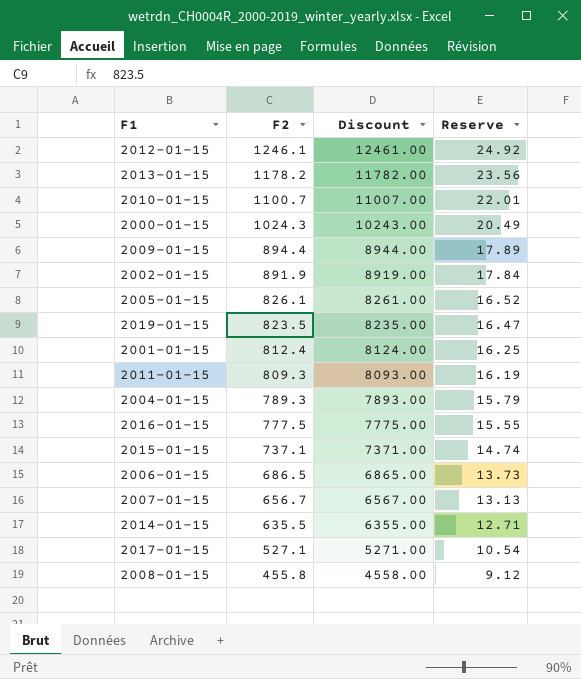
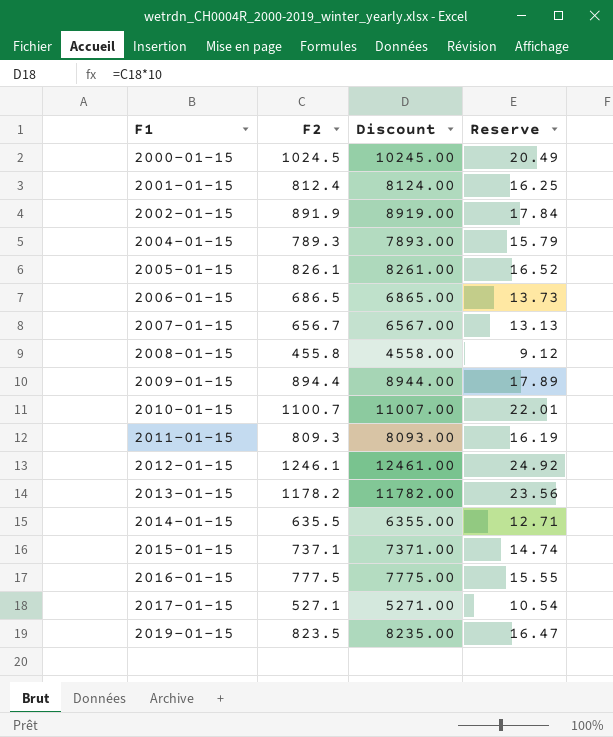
row order: F2 descending -> F1 ascending
2000-01-15 | F2: 1024.3 -> 1024.5
2000-01-15 | Discount: 10243.00 -> 10245.00

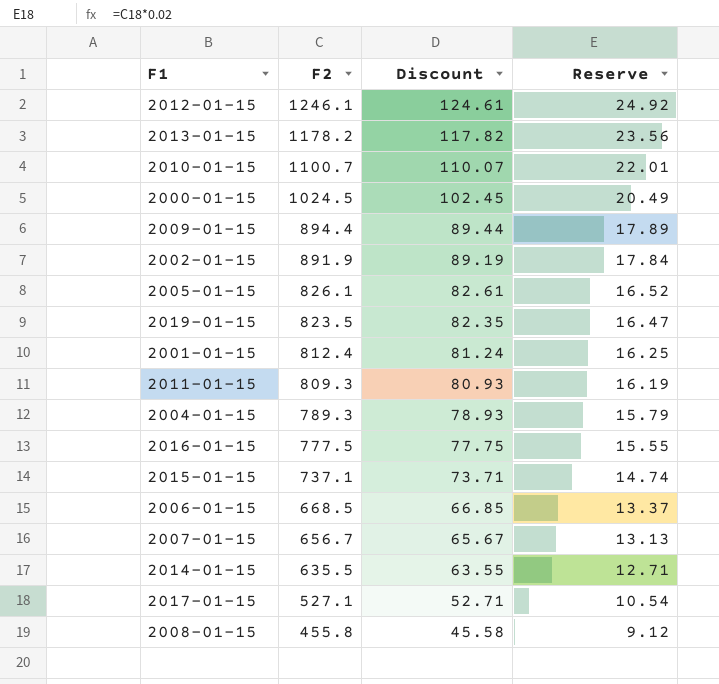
row order: F1 ascending -> F2 descending
column Discount | formula: [F2] * 10 -> [F2] * 0.1
2006-01-15 | F2: 686.5 -> 668.5
2006-01-15 | Reserve: 13.73 -> 13.37

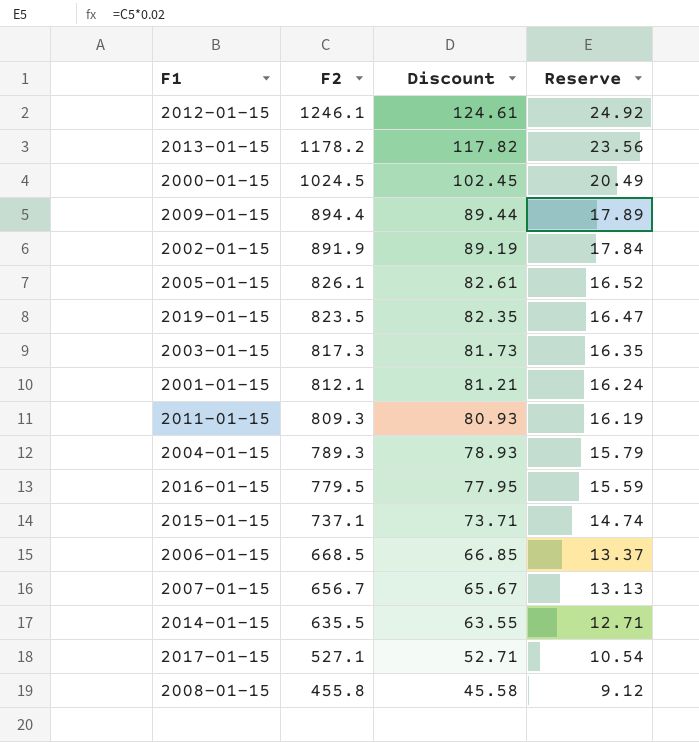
row 2010-01-15: 1100.7 | 110.07 | 22.01 -> none
row 2003-01-15: none -> 817.3 | 81.73 | 16.35
2001-01-15 | F2: 812.4 -> 812.1
2001-01-15 | Discount: 81.24 -> 81.21
2001-01-15 | Reserve: 16.25 -> 16.24
2016-01-15 | F2: 777.5 -> 779.5
2016-01-15 | Discount: 77.75 -> 77.95
2016-01-15 | Reserve: 15.55 -> 15.59

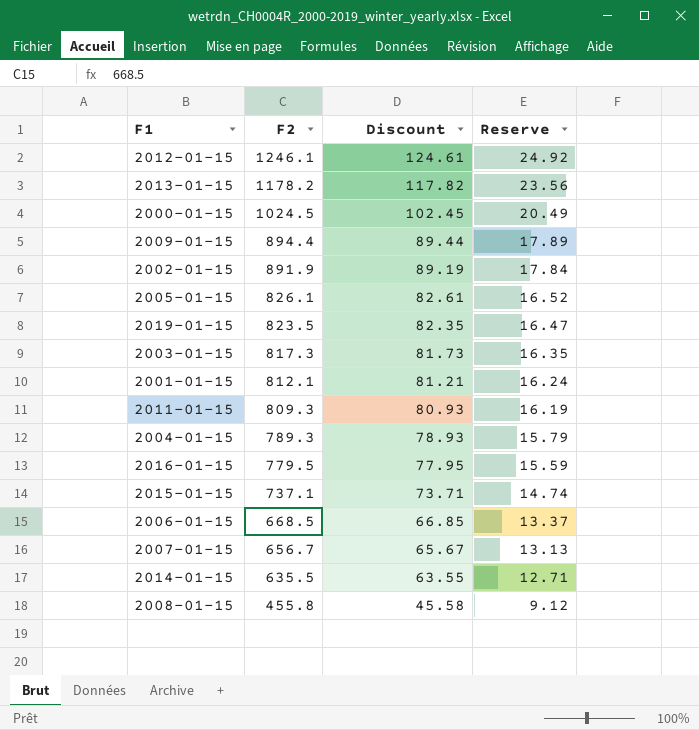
row 2017-01-15: 527.1 | 52.71 | 10.54 -> none

